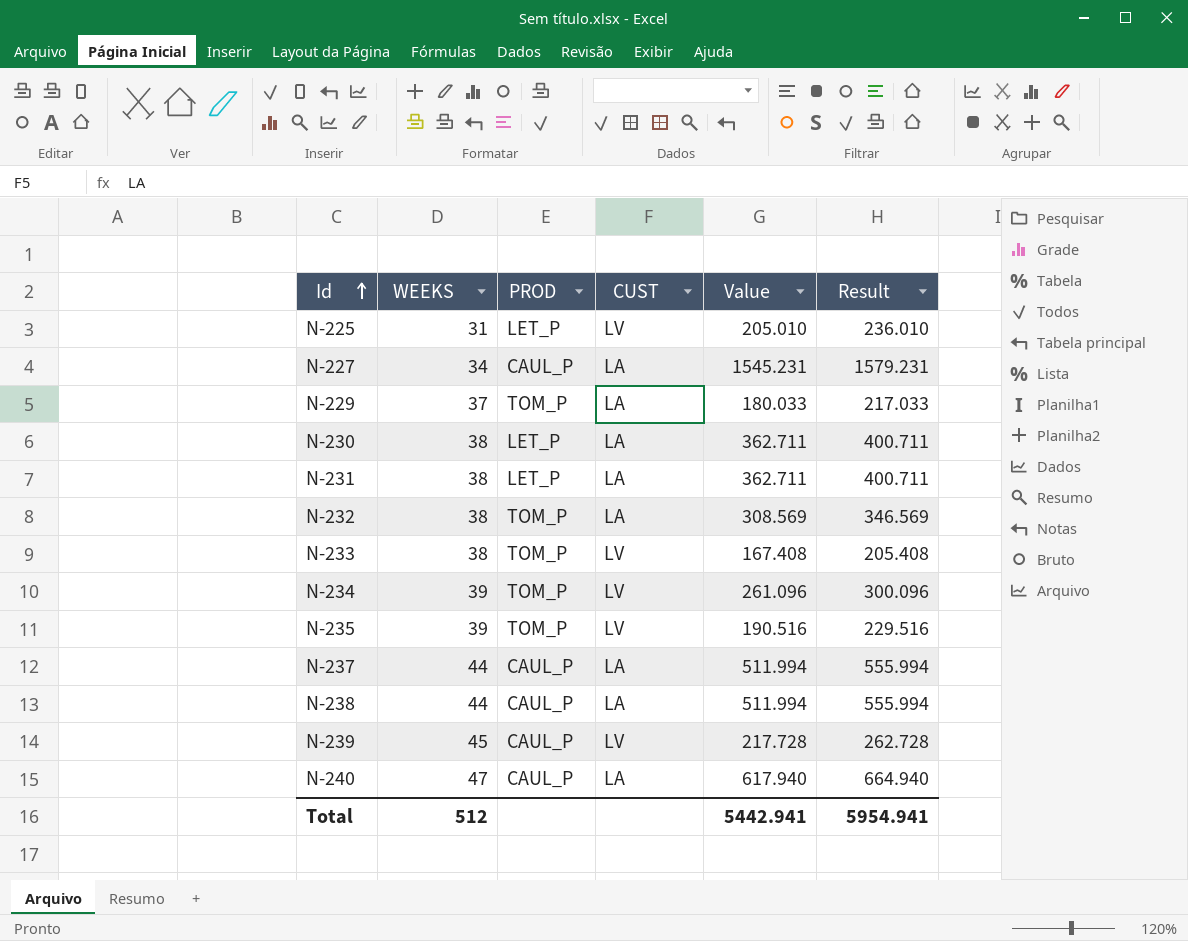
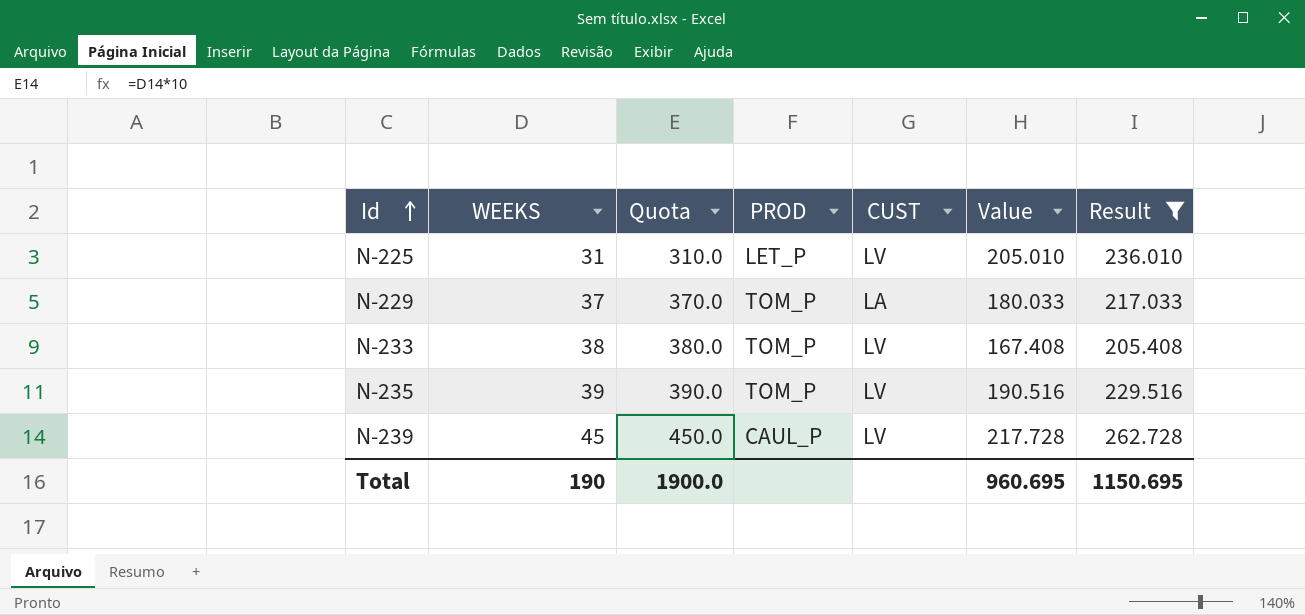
filter: none -> Result <= 262.728
column Quota | formula: none -> [WEEKS] * 10
Total | WEEKS: 512 -> 190
Total | Value: 5442.941 -> 960.695
Total | Result: 5954.941 -> 1150.695

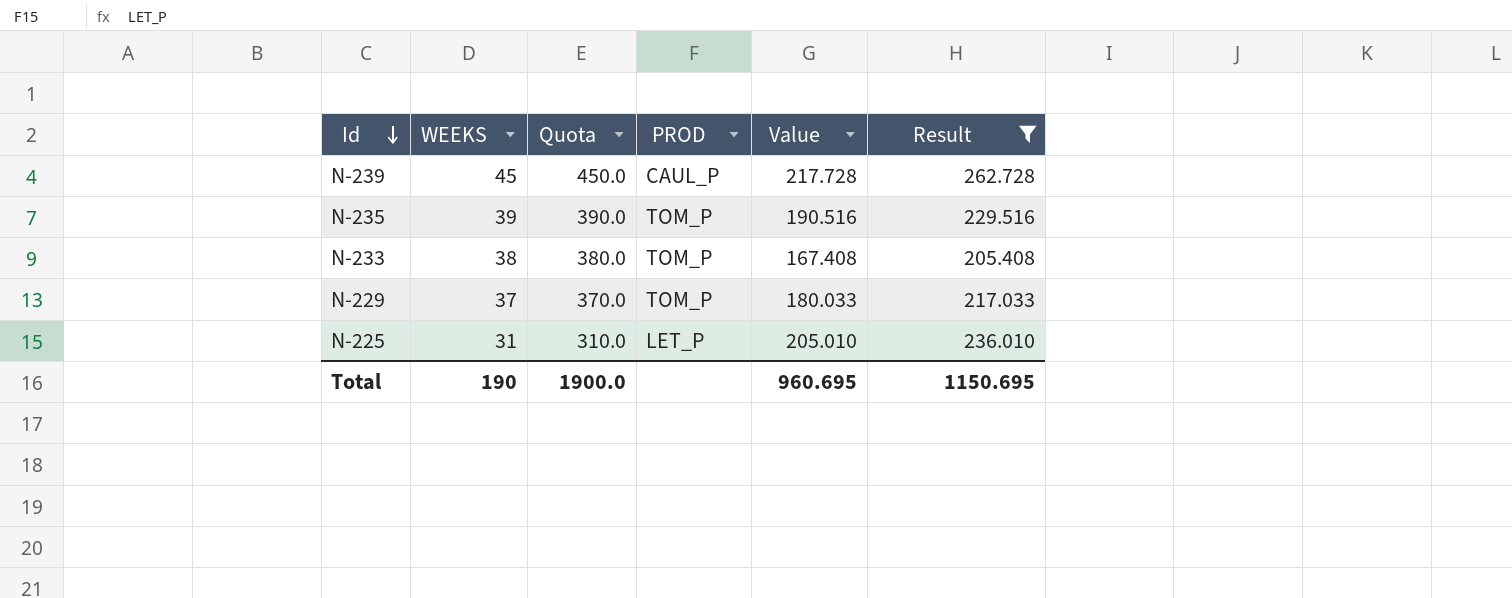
row order: Id ascending -> Id descending
column CUST | position: 5 -> none

